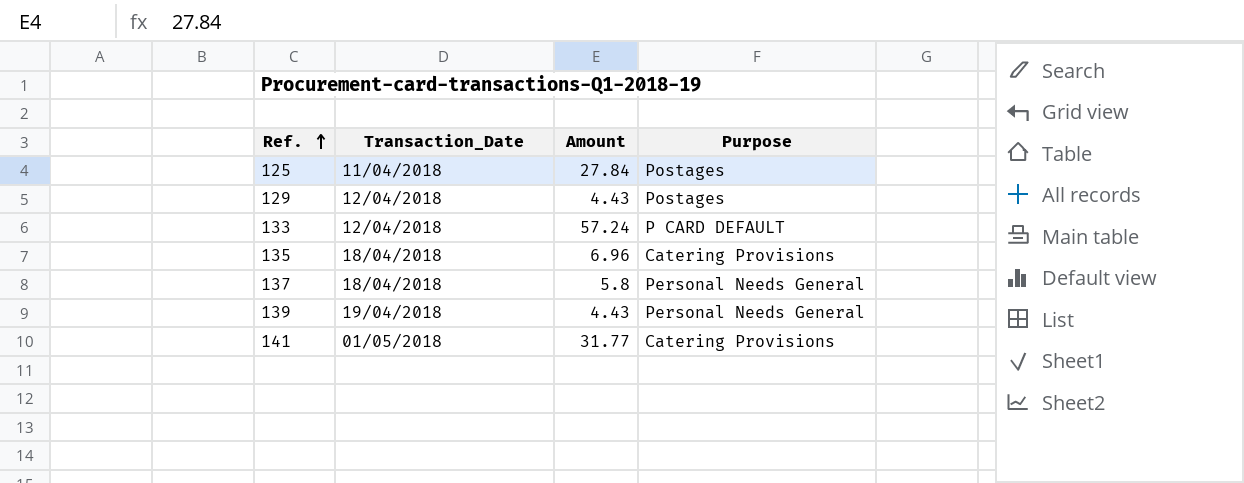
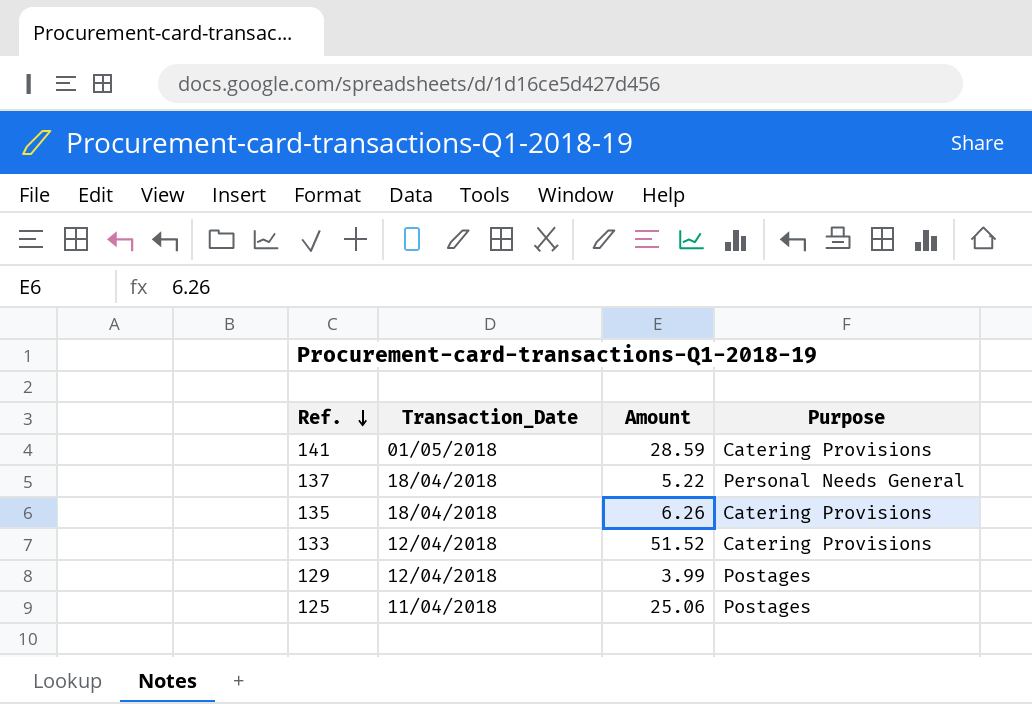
row order: Ref. ascending -> Ref. descending
row 139: 19/04/2018 | 4.43 | Personal Needs General -> none
141 | Amount: 31.77 -> 28.59
137 | Amount: 5.8 -> 5.22
135 | Amount: 6.96 -> 6.26
133 | Amount: 57.24 -> 51.52
133 | Purpose: P CARD DEFAULT -> Catering Provisions
129 | Amount: 4.43 -> 3.99
125 | Amount: 27.84 -> 25.06

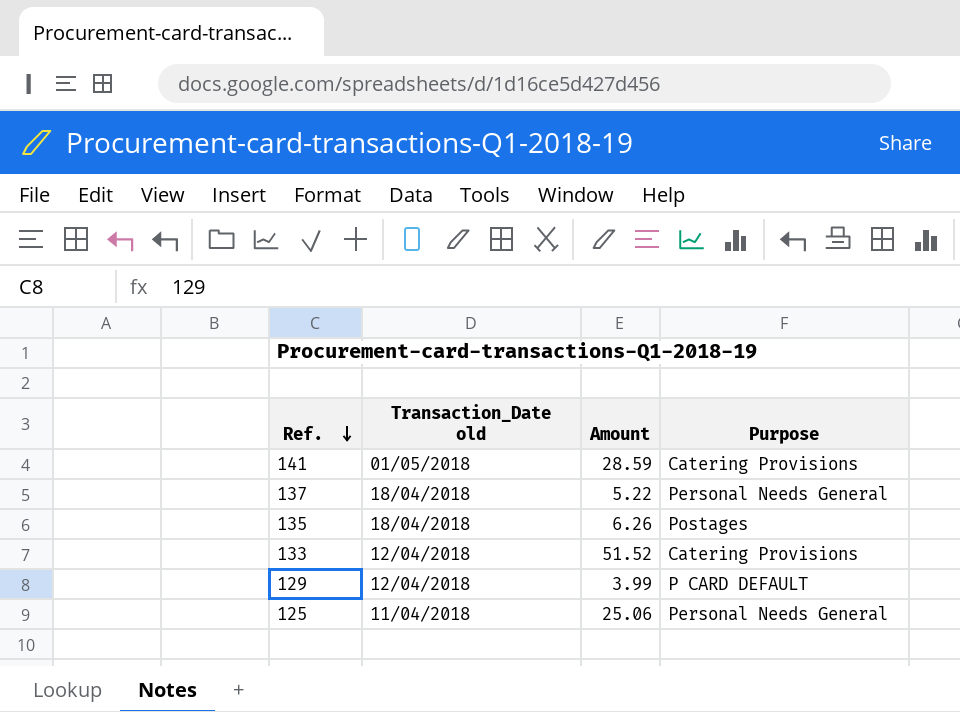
column name: Transaction_Date -> Transaction_Date old
135 | Purpose: Catering Provisions -> Postages
129 | Purpose: Postages -> P CARD DEFAULT
125 | Purpose: Postages -> Personal Needs General

